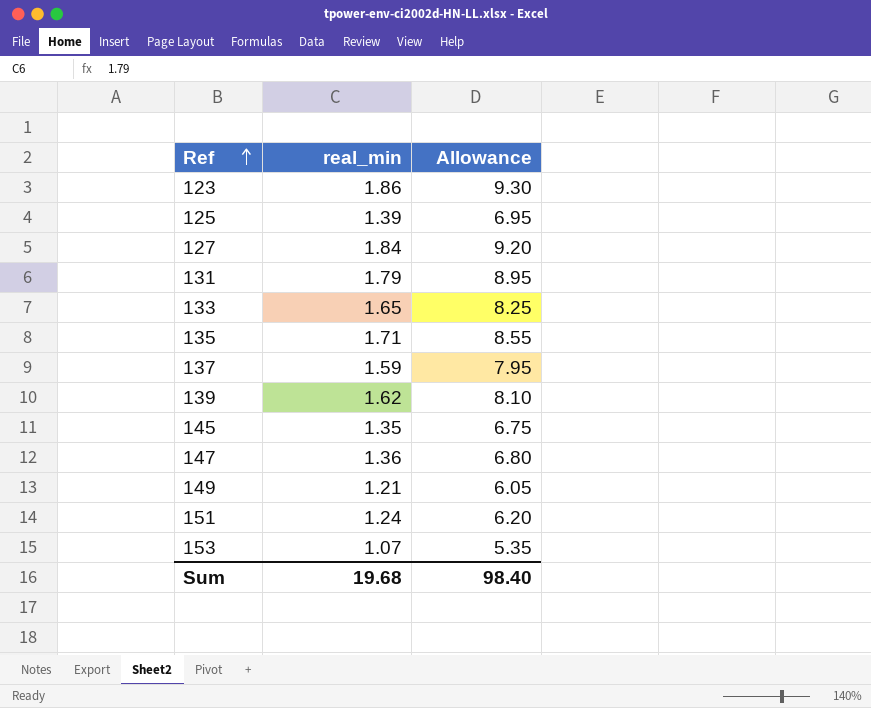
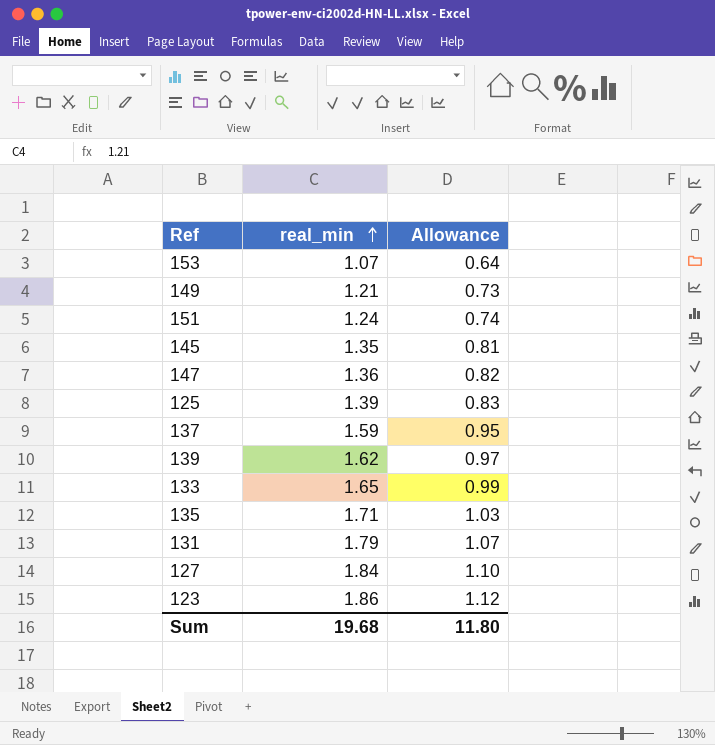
row order: Ref ascending -> real_min ascending
column Allowance | formula: [real_min] * 5 -> [real_min] * 0.6
Sum | Allowance: 98.40 -> 11.80

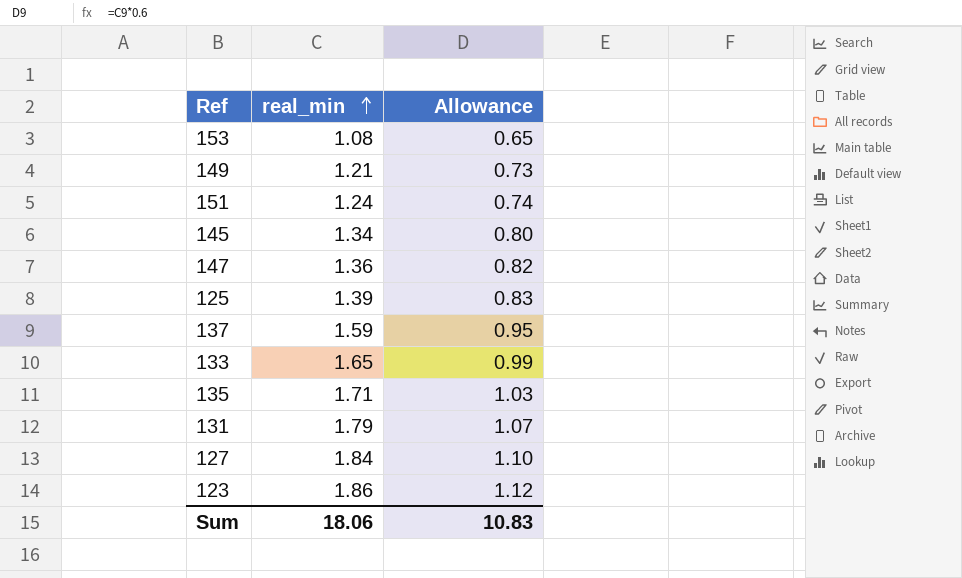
row 139: 1.62 | 0.97 -> none
153 | real_min: 1.07 -> 1.08
153 | Allowance: 0.64 -> 0.65
145 | real_min: 1.35 -> 1.34
145 | Allowance: 0.81 -> 0.80
Sum | real_min: 19.68 -> 18.06
Sum | Allowance: 11.80 -> 10.83

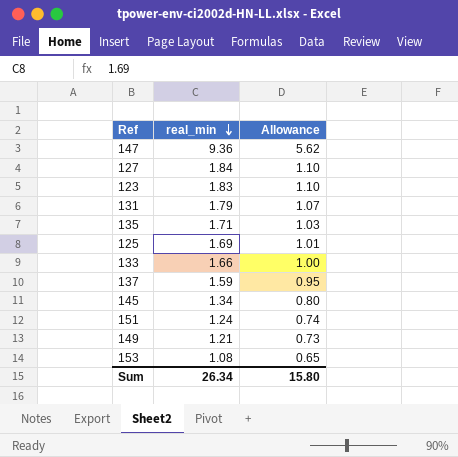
row order: real_min ascending -> real_min descending
147 | real_min: 1.36 -> 9.36
147 | Allowance: 0.82 -> 5.62
123 | real_min: 1.86 -> 1.83
123 | Allowance: 1.12 -> 1.10
125 | real_min: 1.39 -> 1.69
125 | Allowance: 0.83 -> 1.01
133 | real_min: 1.65 -> 1.66
133 | Allowance: 0.99 -> 1.00
Sum | real_min: 18.06 -> 26.34
Sum | Allowance: 10.83 -> 15.80

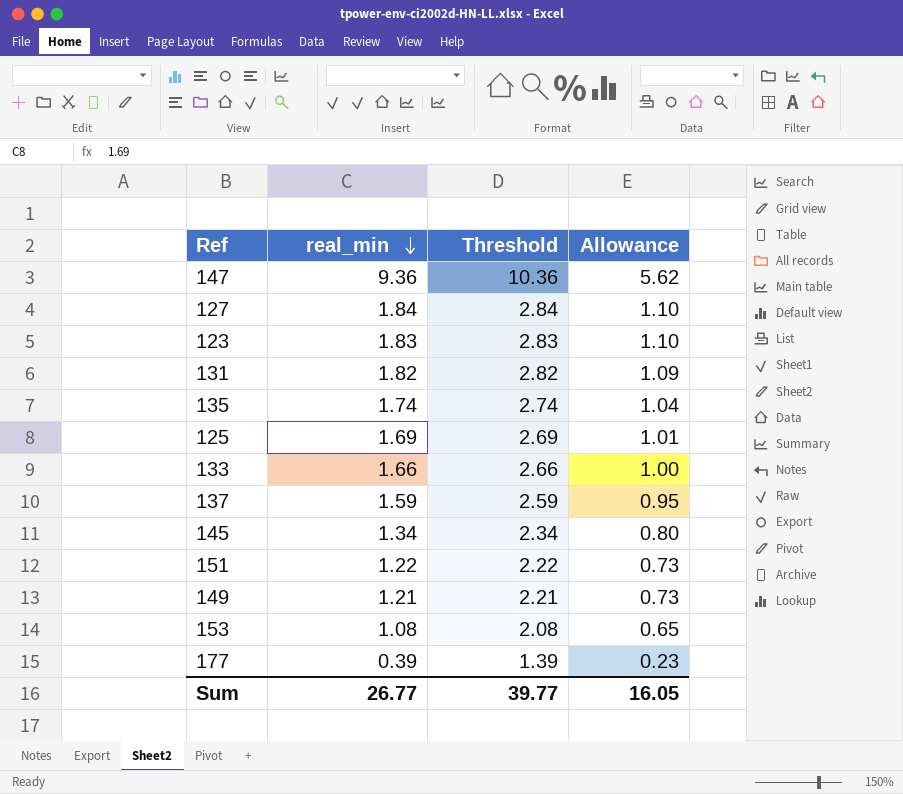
column Threshold | formula: none -> [real_min] + 1
131 | real_min: 1.79 -> 1.82
131 | Allowance: 1.07 -> 1.09
135 | real_min: 1.71 -> 1.74
135 | Allowance: 1.03 -> 1.04
151 | real_min: 1.24 -> 1.22
151 | Allowance: 0.74 -> 0.73
row 177: none -> 0.39 | 1.39 | 0.23
Sum | real_min: 26.34 -> 26.77
Sum | Allowance: 15.80 -> 16.05

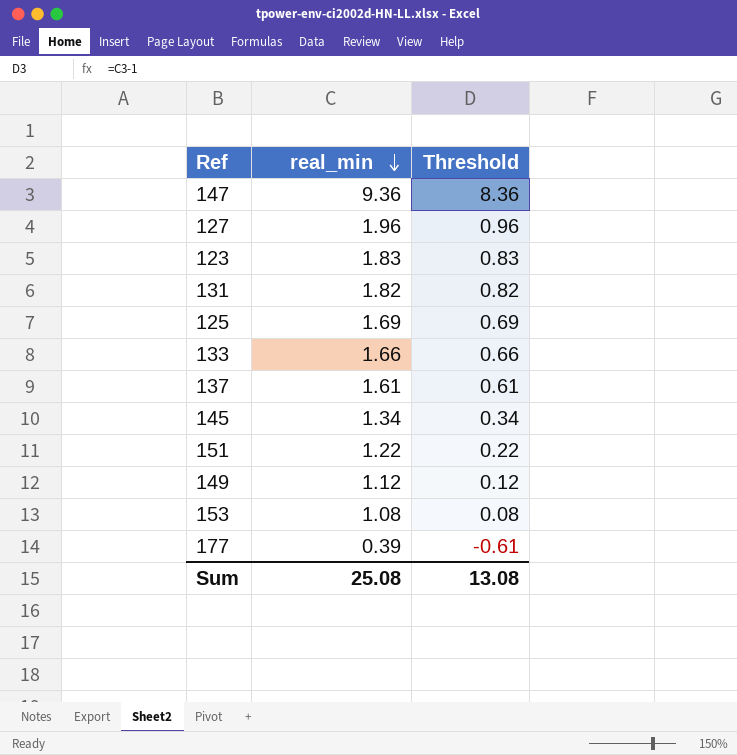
column Allowance | formula: [real_min] * 0.6 -> none
column Threshold | formula: [real_min] + 1 -> [real_min] - 1
row 135: 1.74 | 2.74 | 1.04 -> none
127 | real_min: 1.84 -> 1.96
137 | real_min: 1.59 -> 1.61
149 | real_min: 1.21 -> 1.12
Sum | real_min: 26.77 -> 25.08
Sum | Threshold: 39.77 -> 13.08

